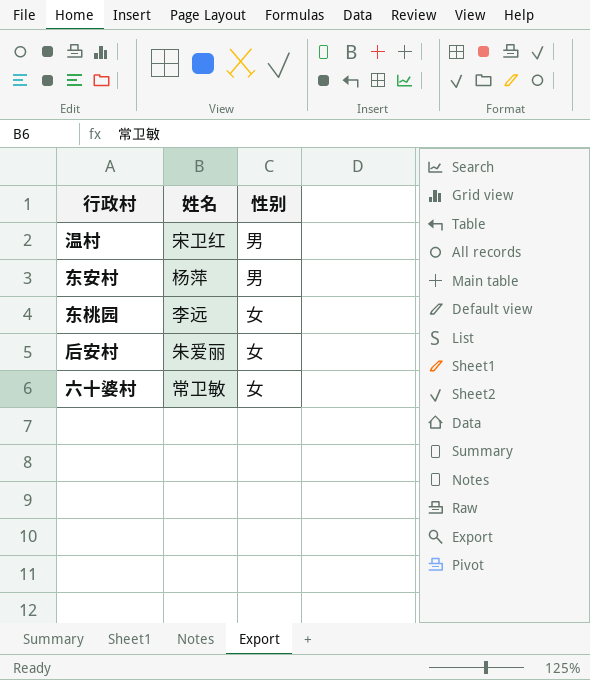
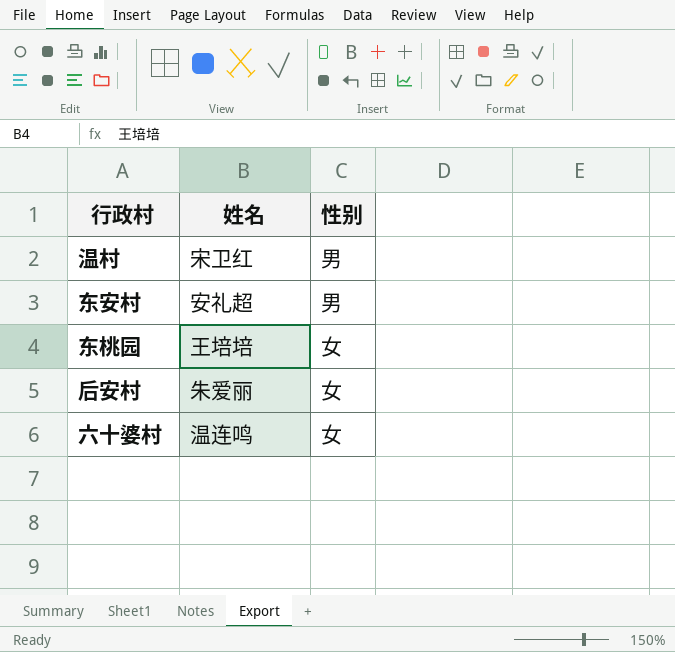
东安村 | 姓名: 杨萍 -> 安礼超
东桃园 | 姓名: 李远 -> 王培培
六十婆村 | 姓名: 常卫敏 -> 温连鸣

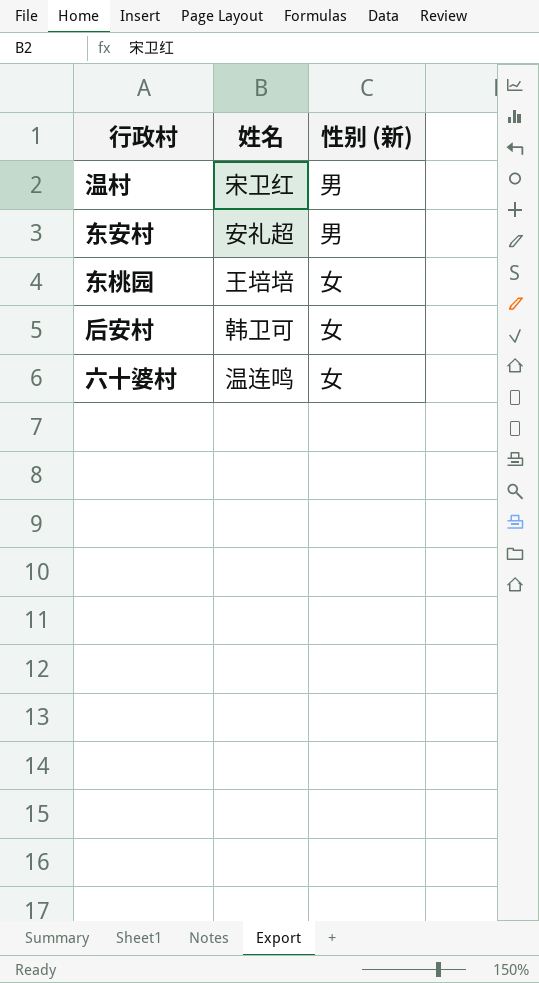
column name: 性别 -> 性别 (新)
后安村 | 姓名: 朱爱丽 -> 韩卫可

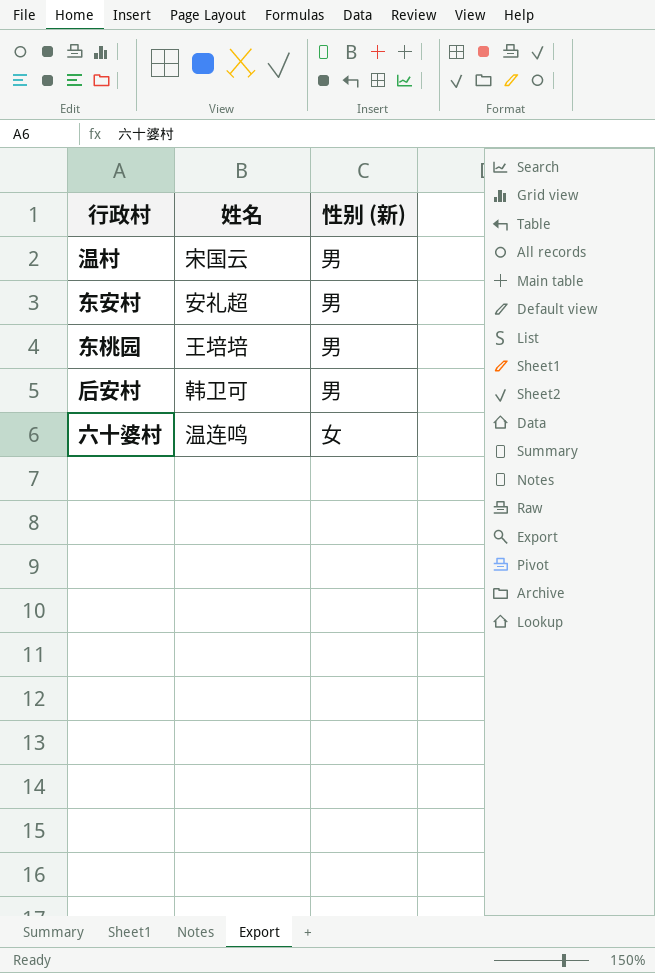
温村 | 姓名: 宋卫红 -> 宋国云
东桃园 | 性别 (新): 女 -> 男
后安村 | 性别 (新): 女 -> 男

